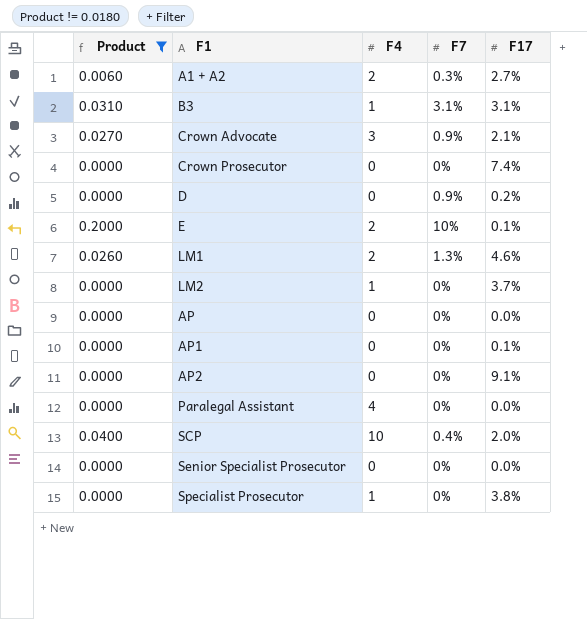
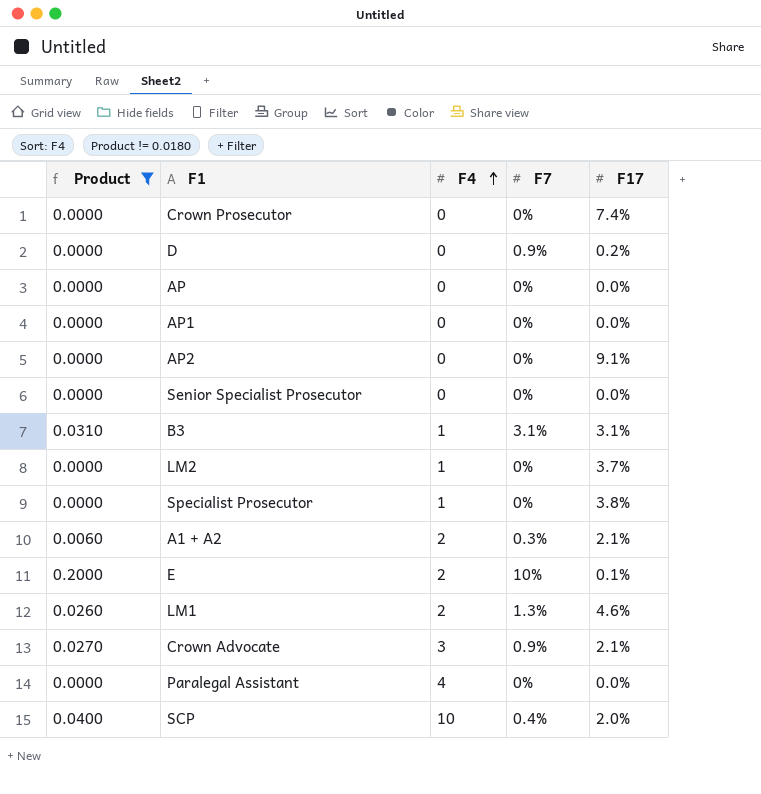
row order: none -> F4 ascending
AP1 | F17: 0.1% -> 0.0%
A1 + A2 | F17: 2.7% -> 2.1%

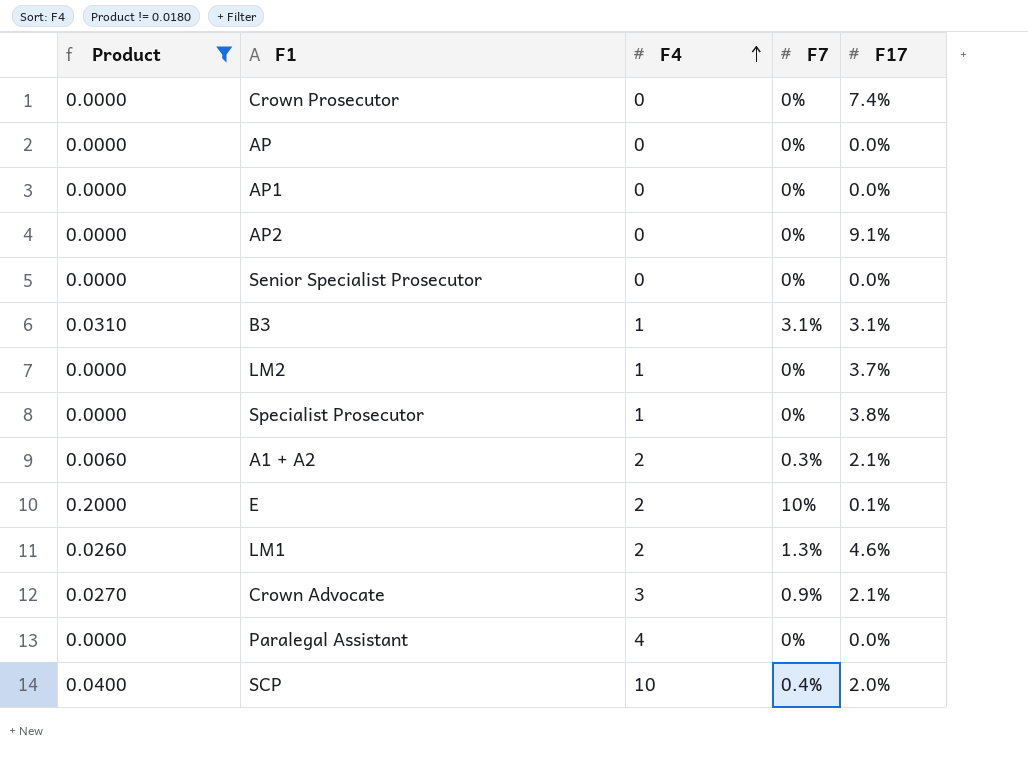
row D: 0.0000 | 0 | 0.9% | 0.2% -> none

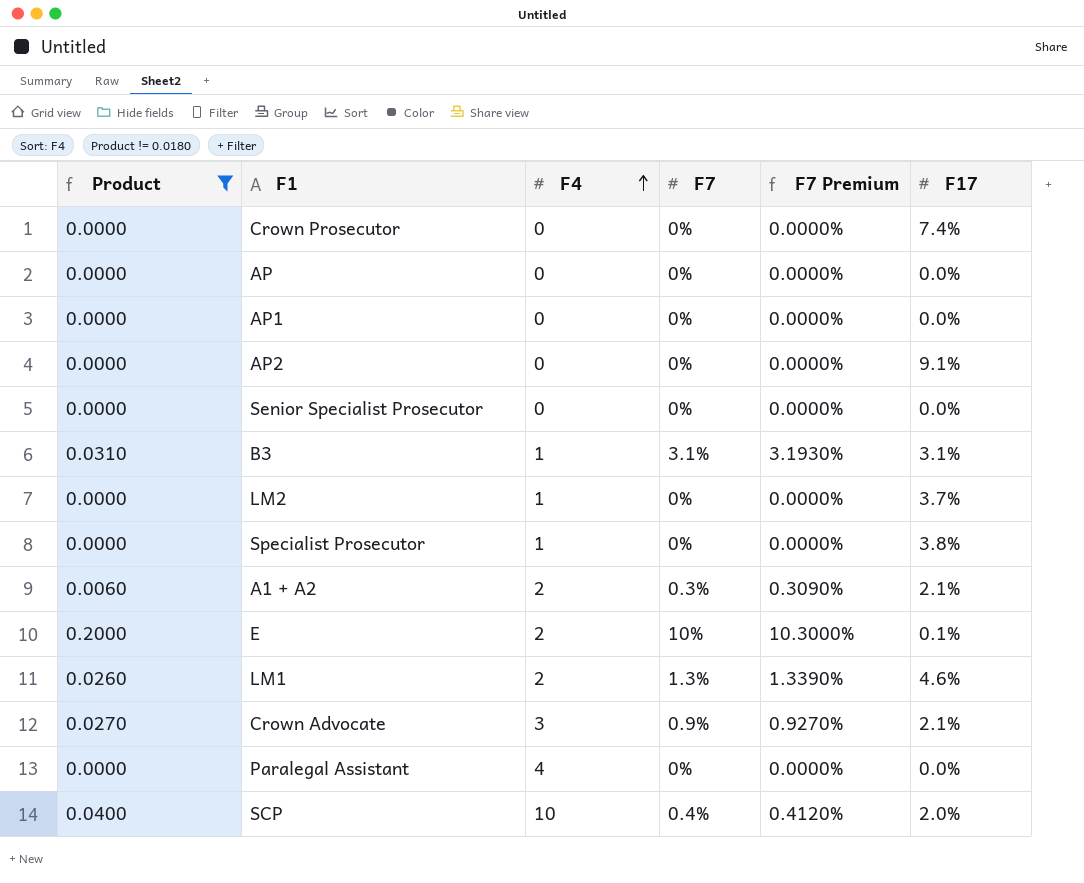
column F7 Premium | formula: none -> [F7] * 1.03

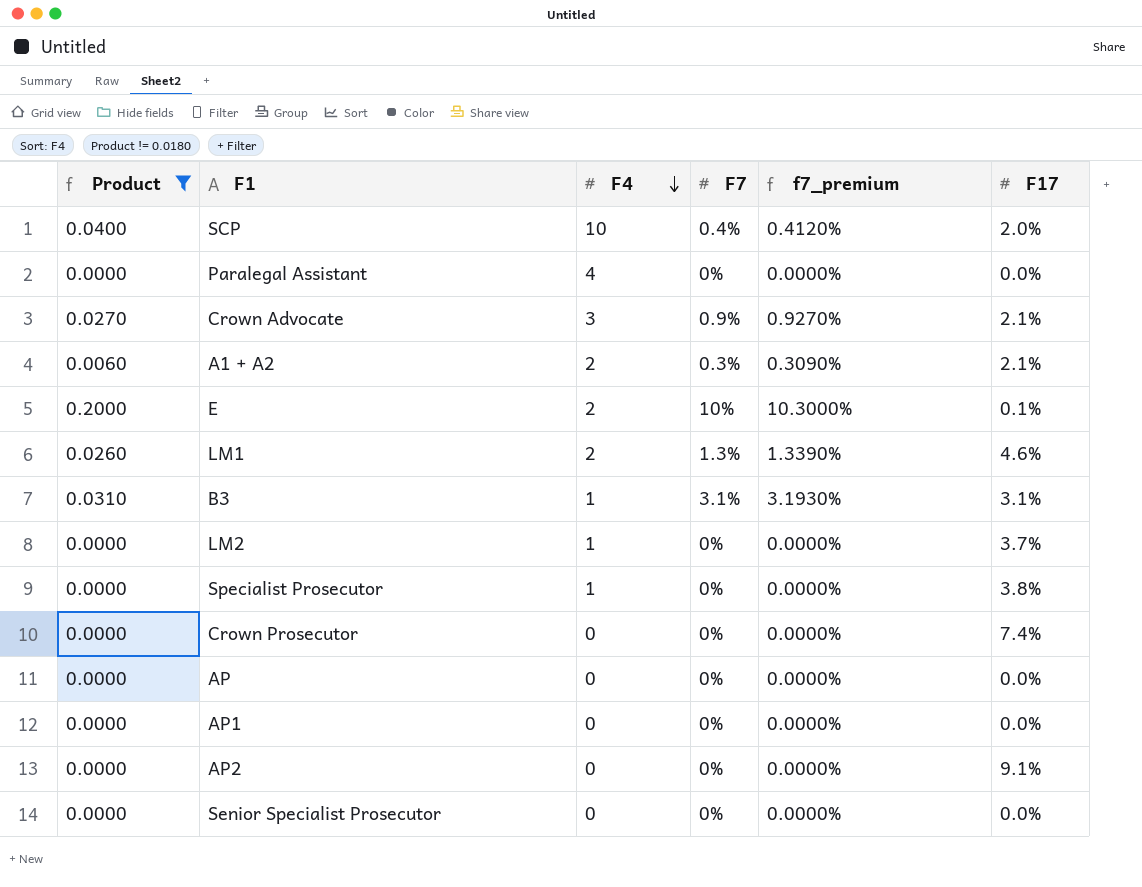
row order: F4 ascending -> F4 descending
column name: F7 Premium -> f7_premium

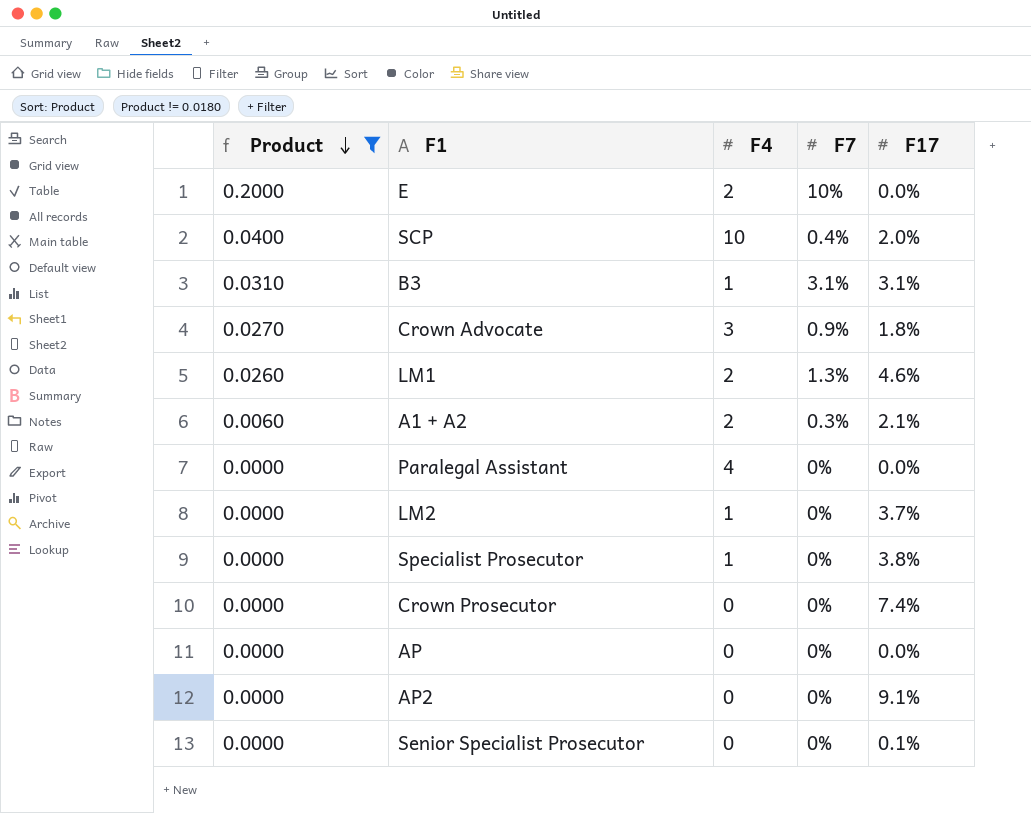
row order: F4 descending -> Product descending
column f7_premium | formula: [F7] * 1.03 -> none
row AP1: 0.0000 | 0 | 0% | 0.0000% | 0.0% -> none
E | F17: 0.1% -> 0.0%
Crown Advocate | F17: 2.1% -> 1.8%
Senior Specialist Prosecutor | F17: 0.0% -> 0.1%

